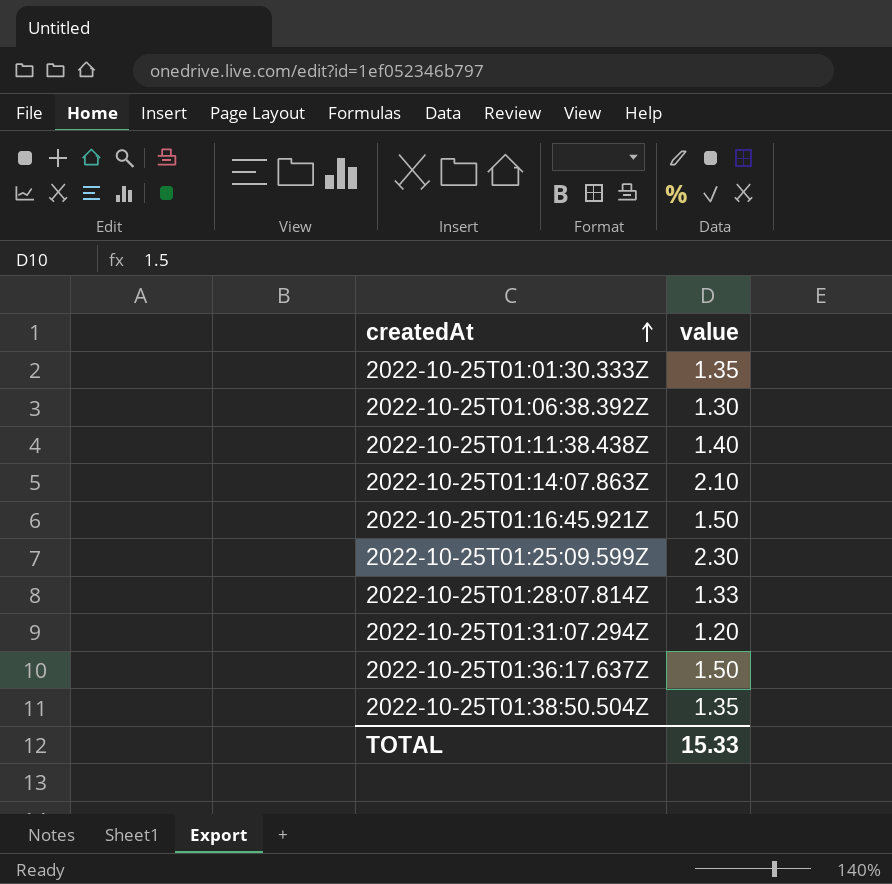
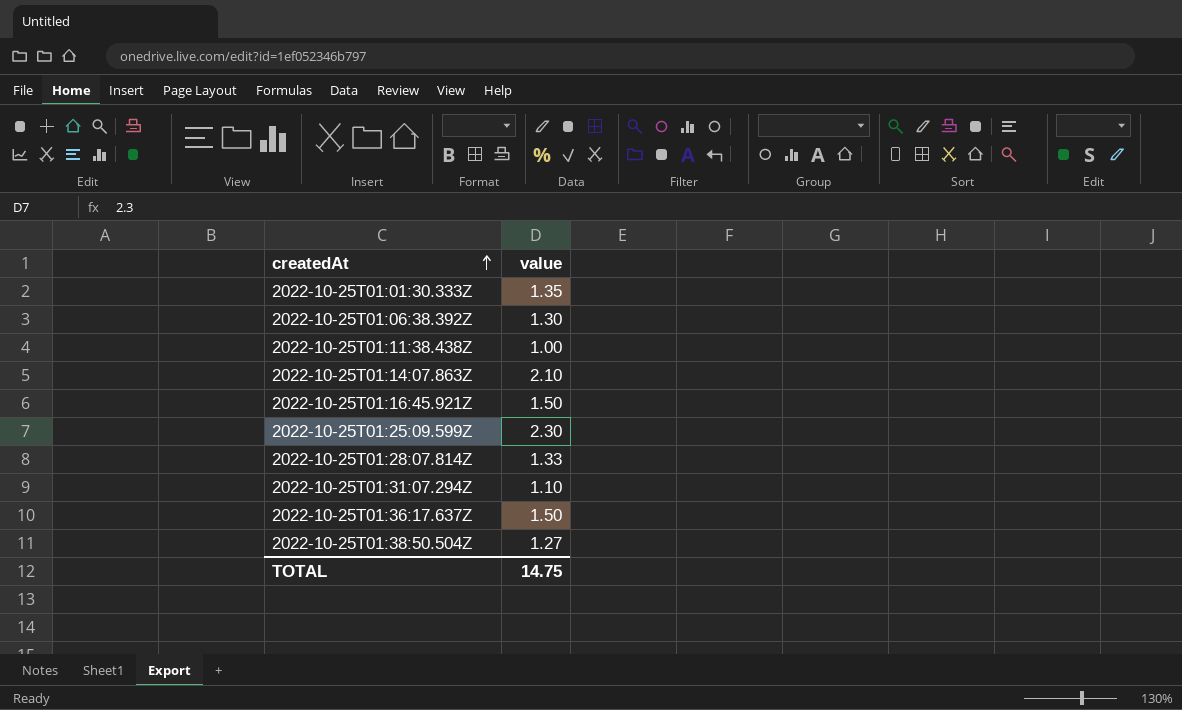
2022-10-25T01:11:38.438Z | value: 1.40 -> 1.00
2022-10-25T01:31:07.294Z | value: 1.20 -> 1.10
2022-10-25T01:38:50.504Z | value: 1.35 -> 1.27
TOTAL | value: 15.33 -> 14.75

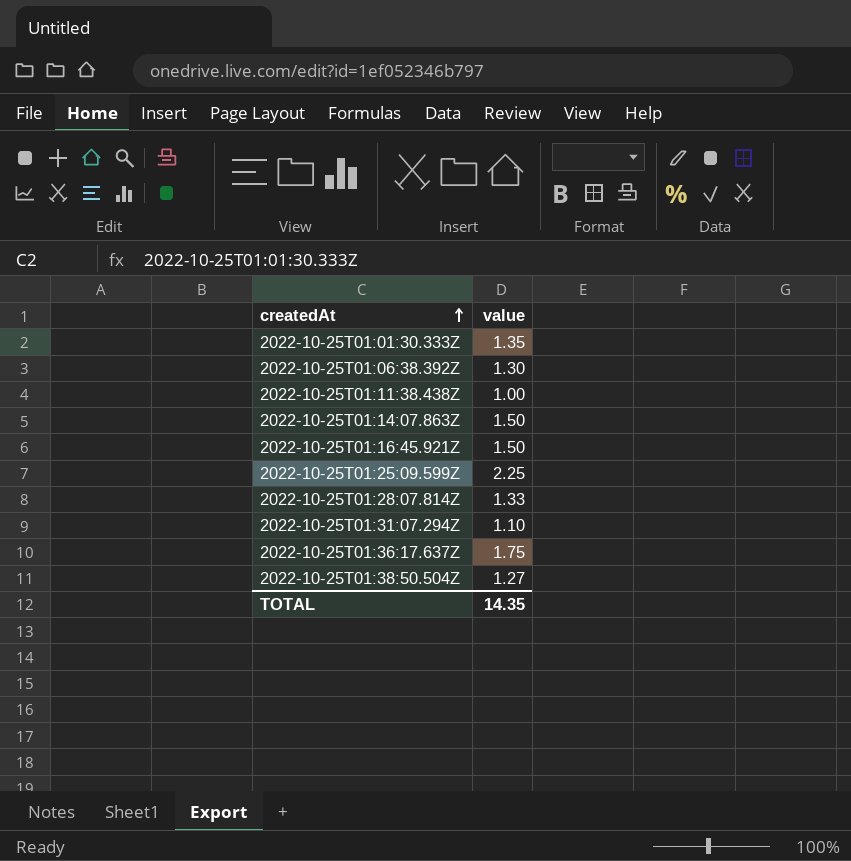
2022-10-25T01:14:07.863Z | value: 2.10 -> 1.50
2022-10-25T01:25:09.599Z | value: 2.30 -> 2.25
2022-10-25T01:36:17.637Z | value: 1.50 -> 1.75
TOTAL | value: 14.75 -> 14.35

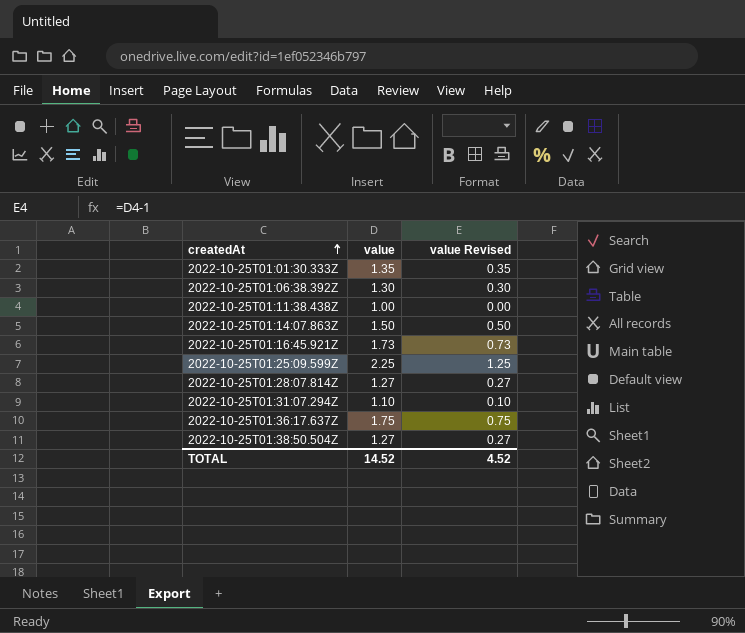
column value Revised | formula: none -> [value] - 1
2022-10-25T01:16:45.921Z | value: 1.50 -> 1.73
2022-10-25T01:28:07.814Z | value: 1.33 -> 1.27
TOTAL | value: 14.35 -> 14.52

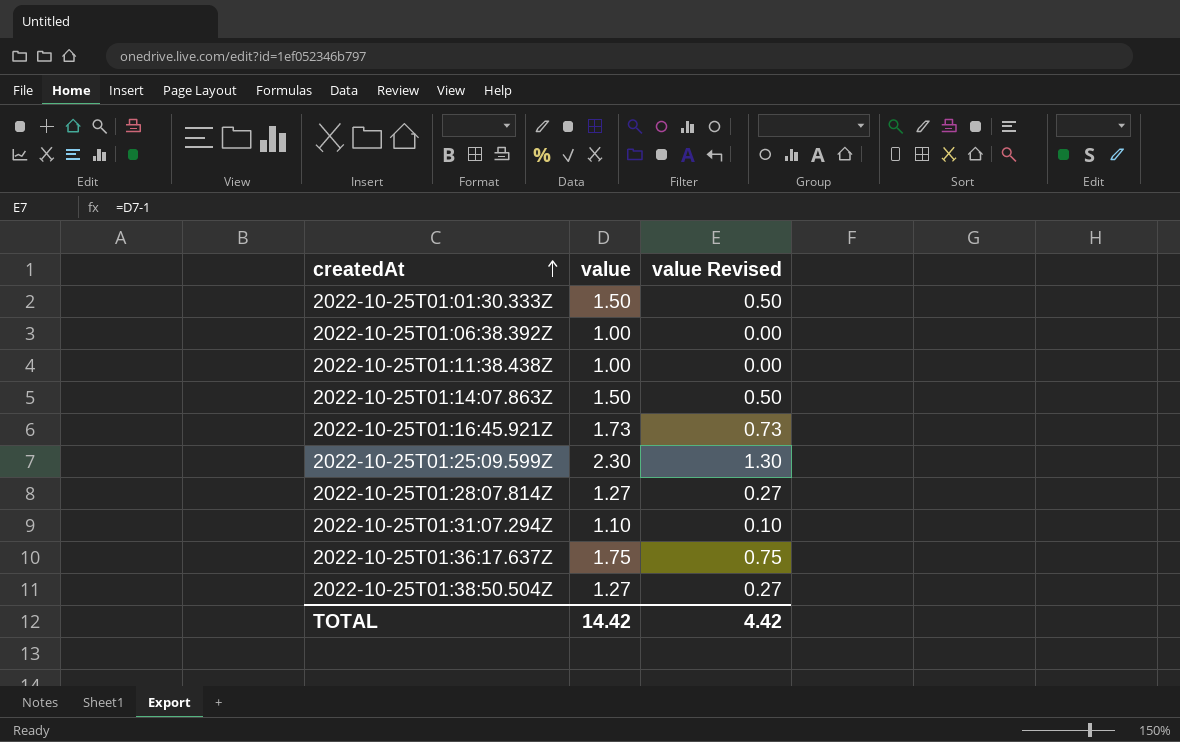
2022-10-25T01:01:30.333Z | value: 1.35 -> 1.50
2022-10-25T01:01:30.333Z | value Revised: 0.35 -> 0.50
2022-10-25T01:06:38.392Z | value: 1.30 -> 1.00
2022-10-25T01:06:38.392Z | value Revised: 0.30 -> 0.00
2022-10-25T01:25:09.599Z | value: 2.25 -> 2.30
2022-10-25T01:25:09.599Z | value Revised: 1.25 -> 1.30
TOTAL | value: 14.52 -> 14.42
TOTAL | value Revised: 4.52 -> 4.42

